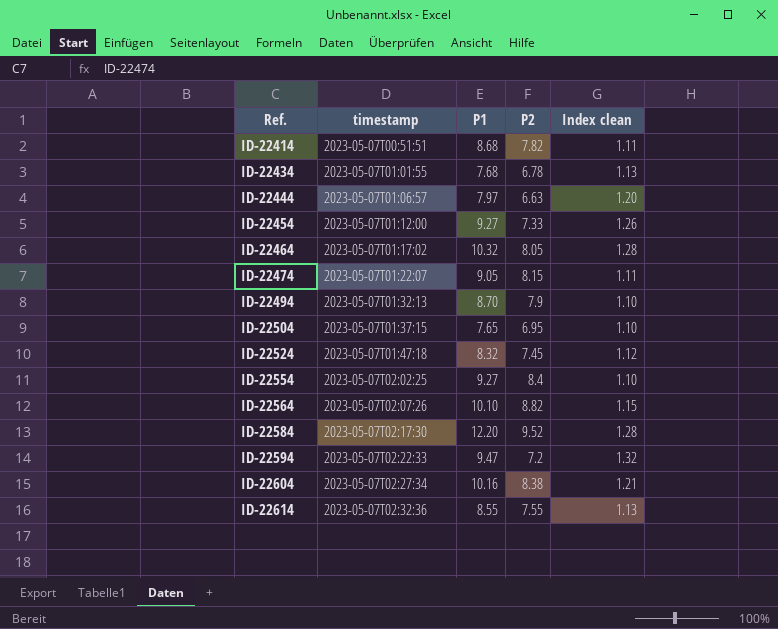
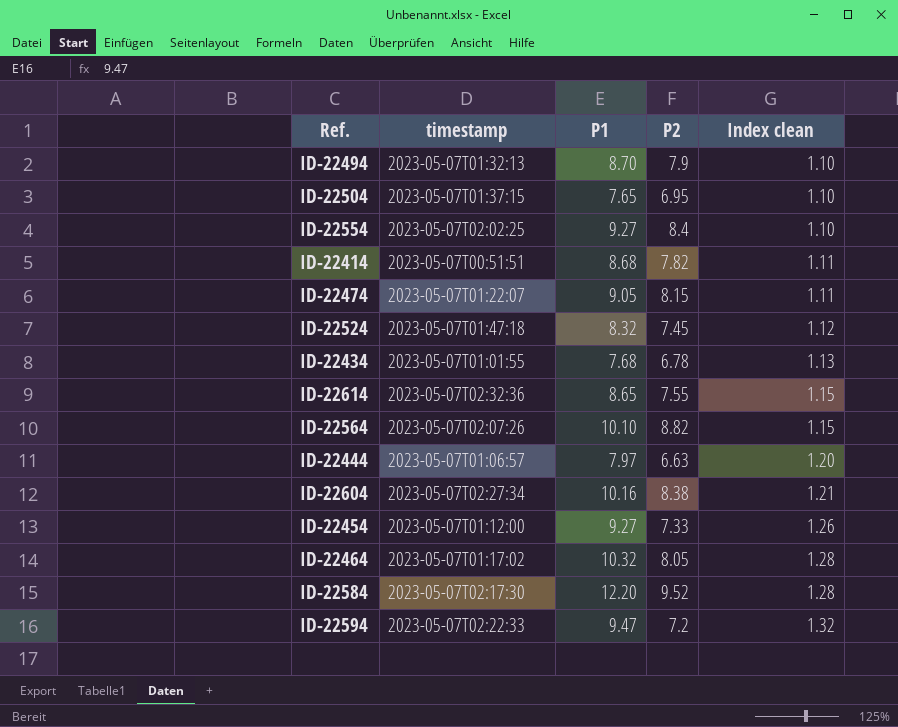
row order: Ref. ascending -> Index clean ascending
ID-22614 | P1: 8.55 -> 8.65
ID-22614 | Index clean: 1.13 -> 1.15

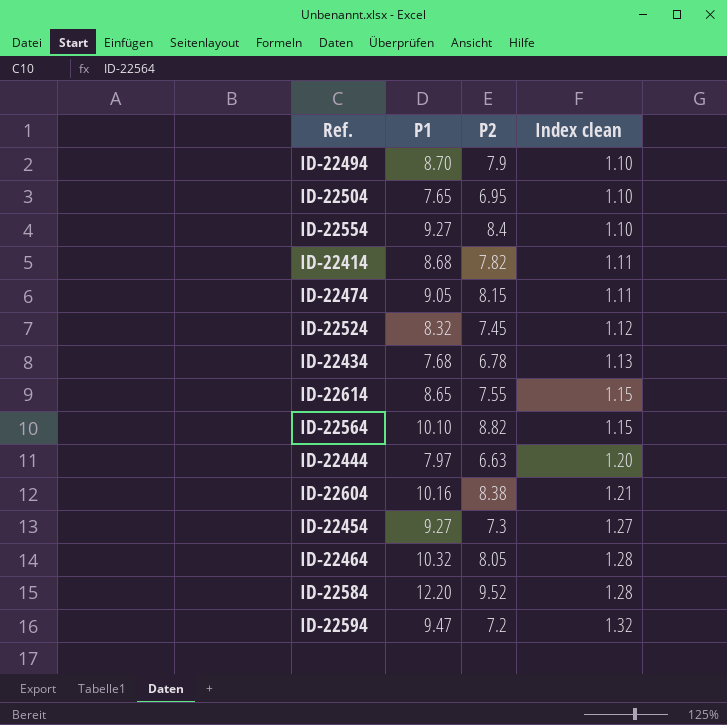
column timestamp | position: 2 -> none
ID-22454 | P2: 7.33 -> 7.3
ID-22454 | Index clean: 1.26 -> 1.27

